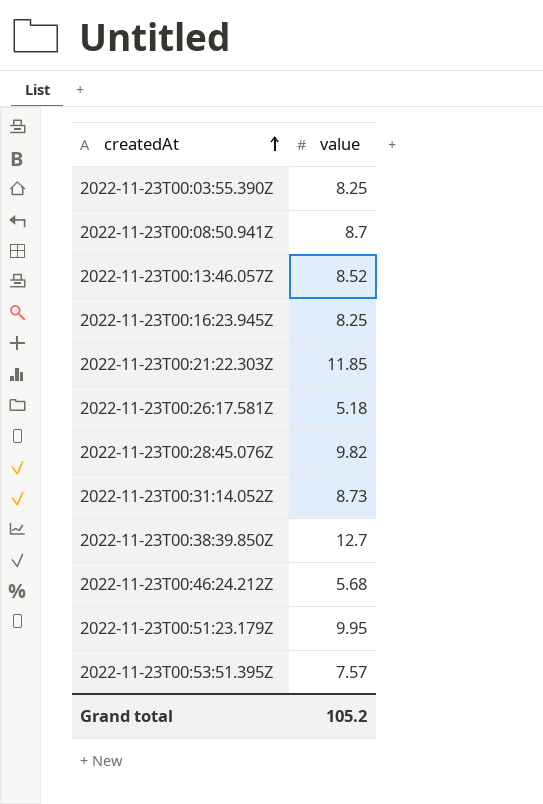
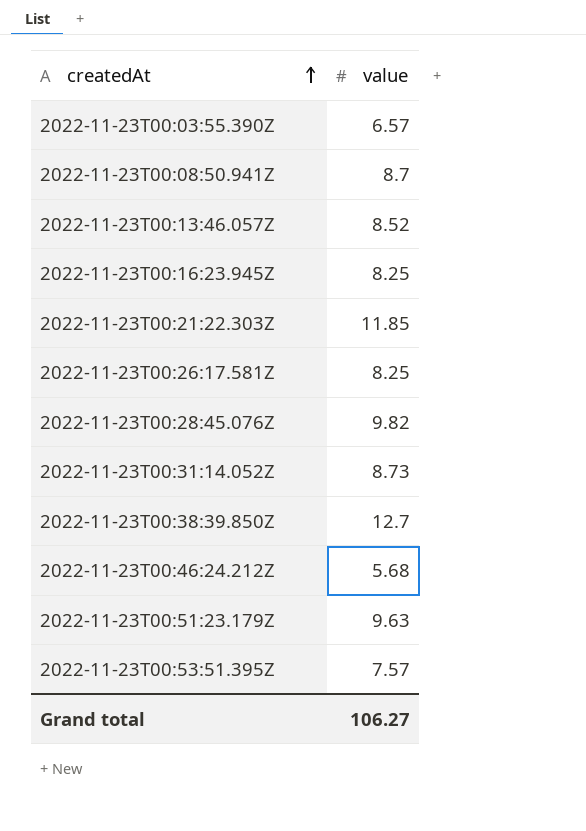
2022-11-23T00:03:55.390Z | value: 8.25 -> 6.57
2022-11-23T00:26:17.581Z | value: 5.18 -> 8.25
2022-11-23T00:51:23.179Z | value: 9.95 -> 9.63
Grand total | value: 105.2 -> 106.27

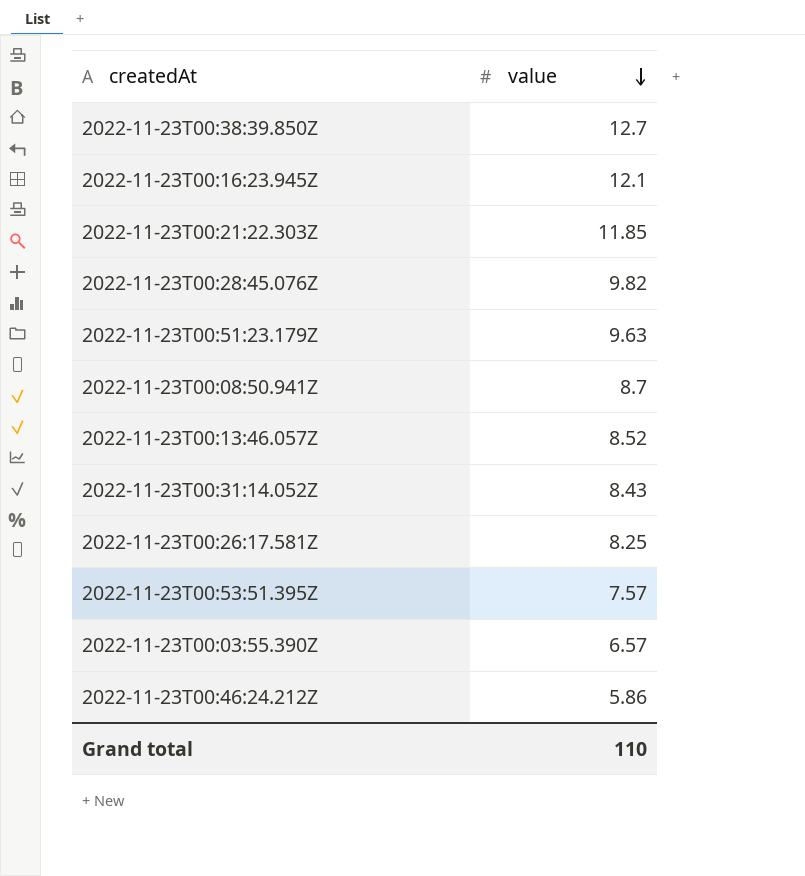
row order: createdAt ascending -> value descending
2022-11-23T00:16:23.945Z | value: 8.25 -> 12.1
2022-11-23T00:31:14.052Z | value: 8.73 -> 8.43
2022-11-23T00:46:24.212Z | value: 5.68 -> 5.86
Grand total | value: 106.27 -> 110

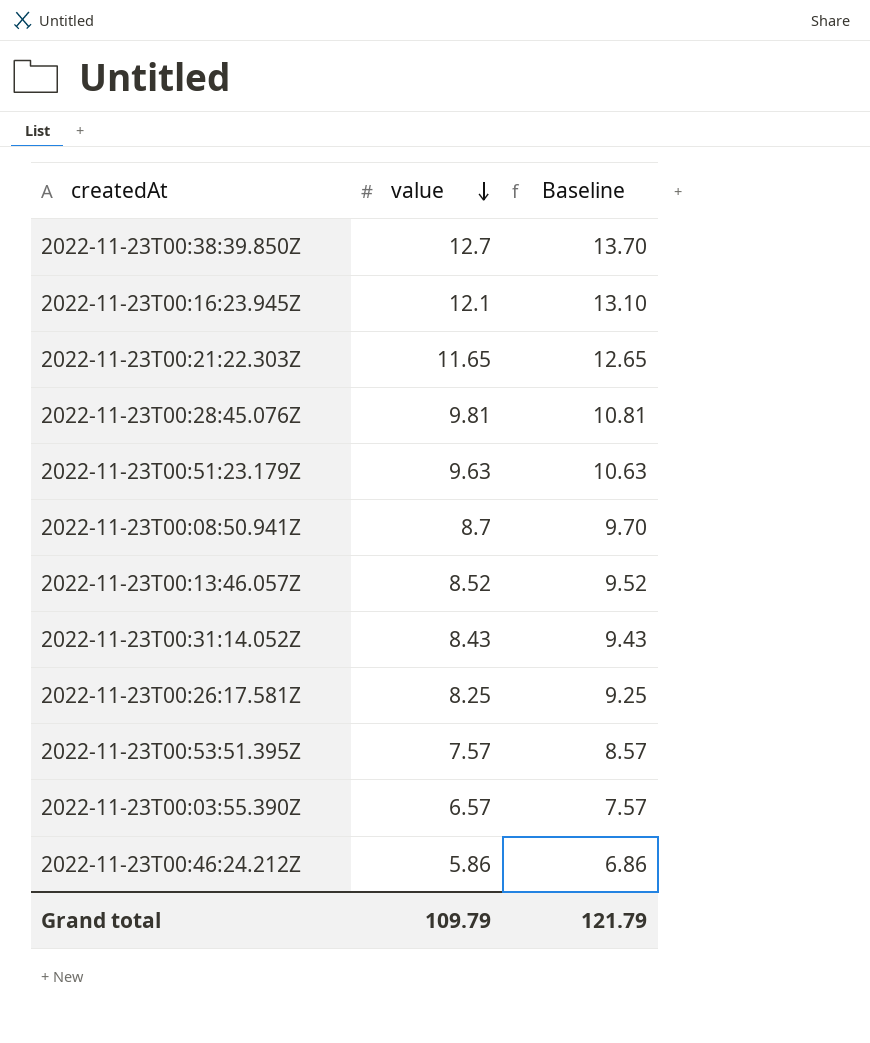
column Baseline | formula: none -> [value] + 1
2022-11-23T00:21:22.303Z | value: 11.85 -> 11.65
2022-11-23T00:28:45.076Z | value: 9.82 -> 9.81
Grand total | value: 110 -> 109.79

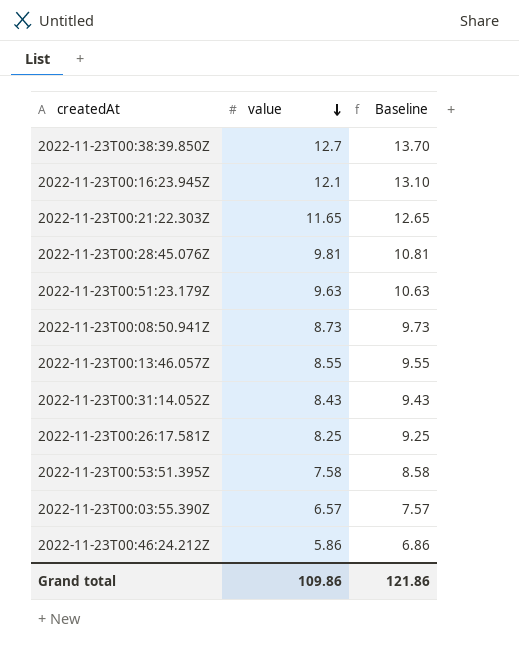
2022-11-23T00:08:50.941Z | value: 8.7 -> 8.73
2022-11-23T00:08:50.941Z | Baseline: 9.70 -> 9.73
2022-11-23T00:13:46.057Z | value: 8.52 -> 8.55
2022-11-23T00:13:46.057Z | Baseline: 9.52 -> 9.55
2022-11-23T00:53:51.395Z | value: 7.57 -> 7.58
2022-11-23T00:53:51.395Z | Baseline: 8.57 -> 8.58
Grand total | value: 109.79 -> 109.86
Grand total | Baseline: 121.79 -> 121.86

